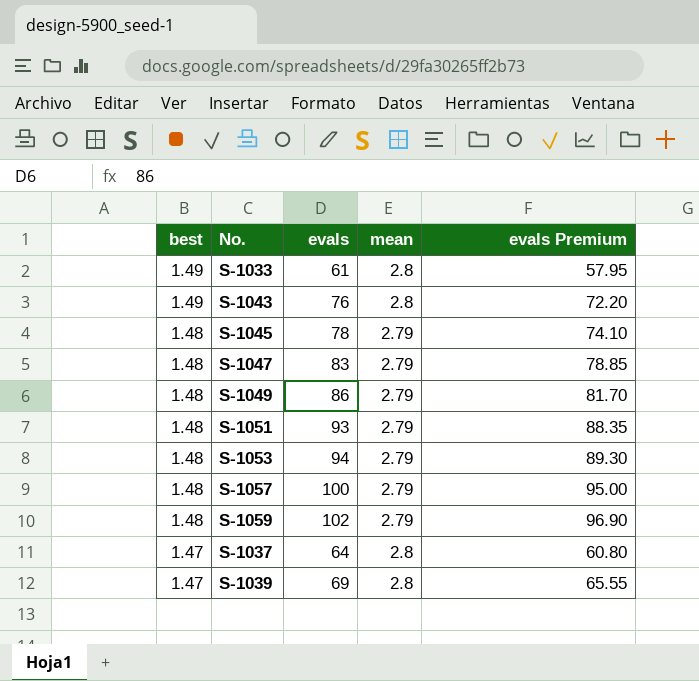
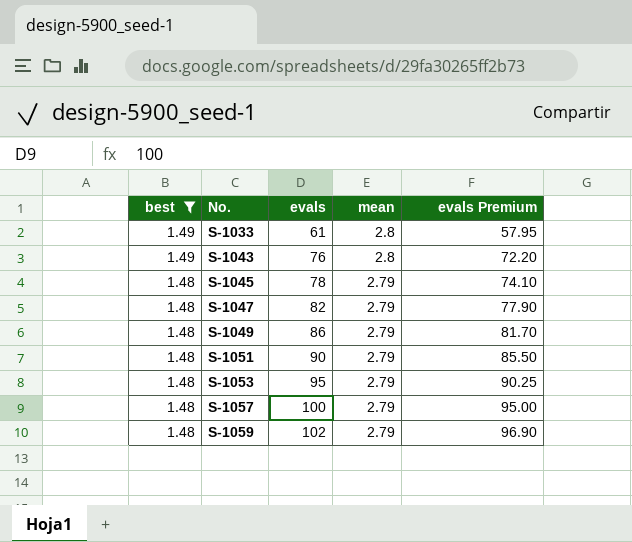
filter: none -> best != 1.47
S-1047 | evals: 83 -> 82
S-1047 | evals Premium: 78.85 -> 77.90
S-1051 | evals: 93 -> 90
S-1051 | evals Premium: 88.35 -> 85.50
S-1053 | evals: 94 -> 95
S-1053 | evals Premium: 89.30 -> 90.25

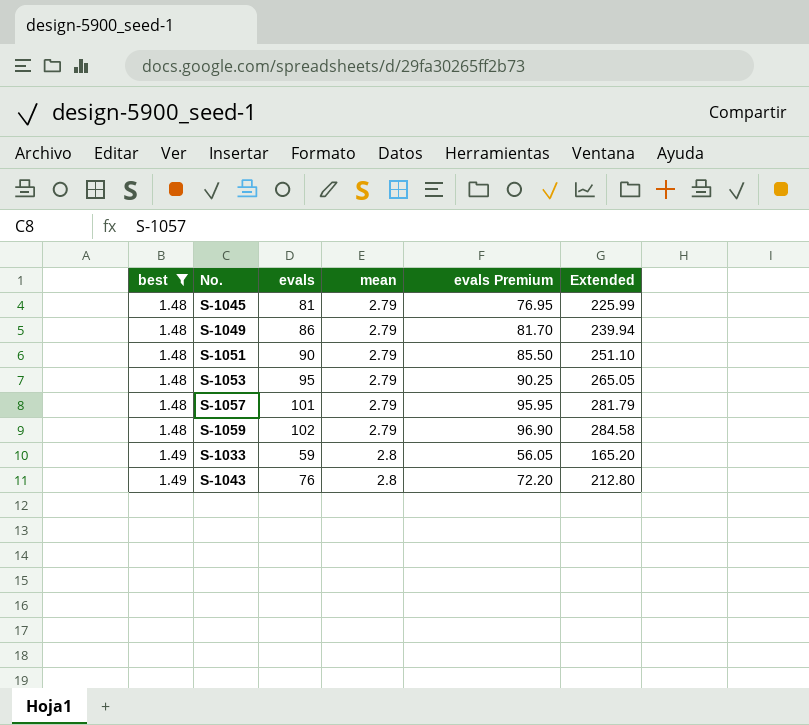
row order: best descending -> best ascending
column Extended | formula: none -> [evals] * [mean]
row S-1047: 1.48 | 82 | 2.79 | 77.90 -> none
S-1045 | evals: 78 -> 81
S-1045 | evals Premium: 74.10 -> 76.95
S-1057 | evals: 100 -> 101
S-1057 | evals Premium: 95.00 -> 95.95
S-1033 | evals: 61 -> 59
S-1033 | evals Premium: 57.95 -> 56.05

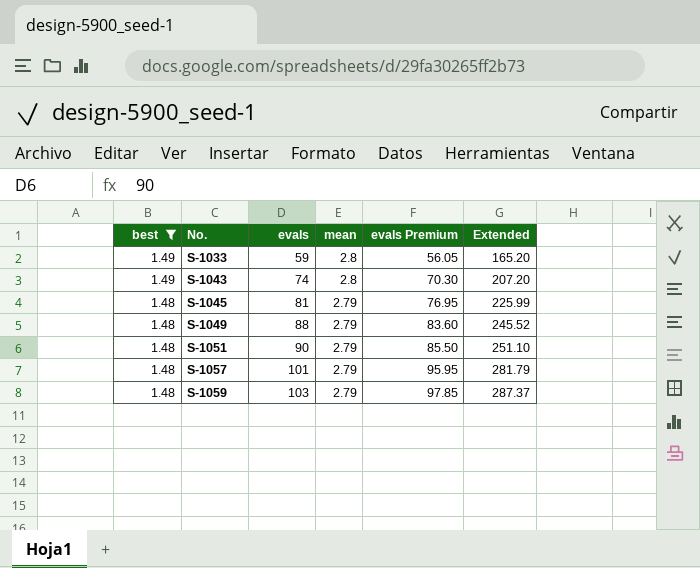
row order: best ascending -> best descending
row S-1053: 1.48 | 95 | 2.79 | 90.25 | 265.05 -> none
S-1043 | evals: 76 -> 74
S-1043 | evals Premium: 72.20 -> 70.30
S-1043 | Extended: 212.80 -> 207.20
S-1049 | evals: 86 -> 88
S-1049 | evals Premium: 81.70 -> 83.60
S-1049 | Extended: 239.94 -> 245.52
S-1059 | evals: 102 -> 103
S-1059 | evals Premium: 96.90 -> 97.85
S-1059 | Extended: 284.58 -> 287.37

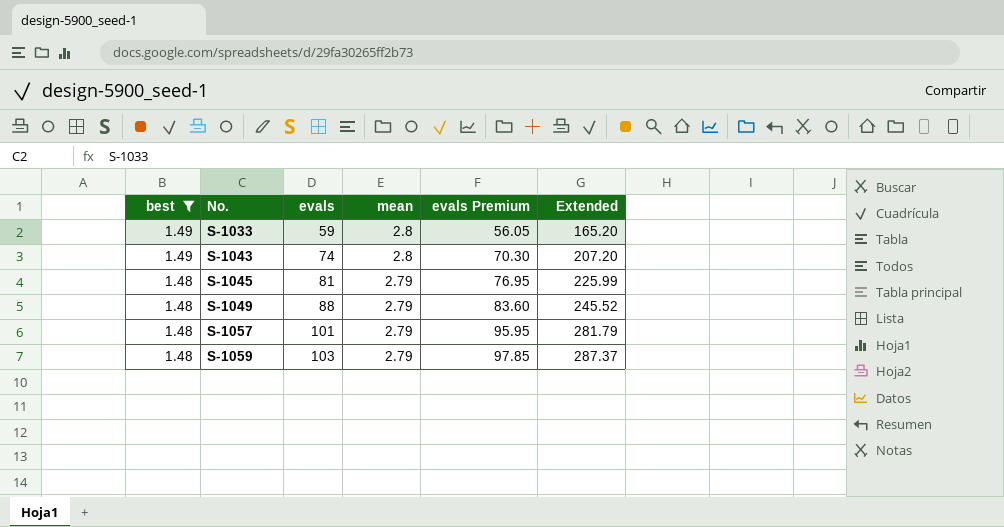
row S-1051: 1.48 | 90 | 2.79 | 85.50 | 251.10 -> none

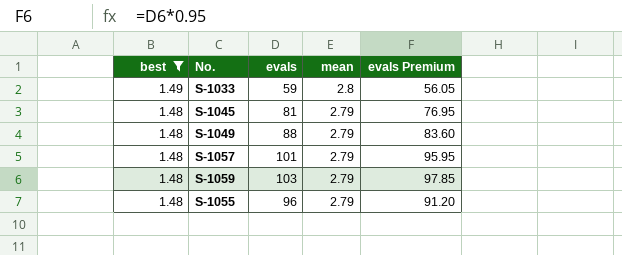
column Extended | formula: [evals] * [mean] -> none
row S-1043: 1.49 | 74 | 2.8 | 70.30 | 207.20 -> none
row S-1055: none -> 1.48 | 96 | 2.79 | 91.20

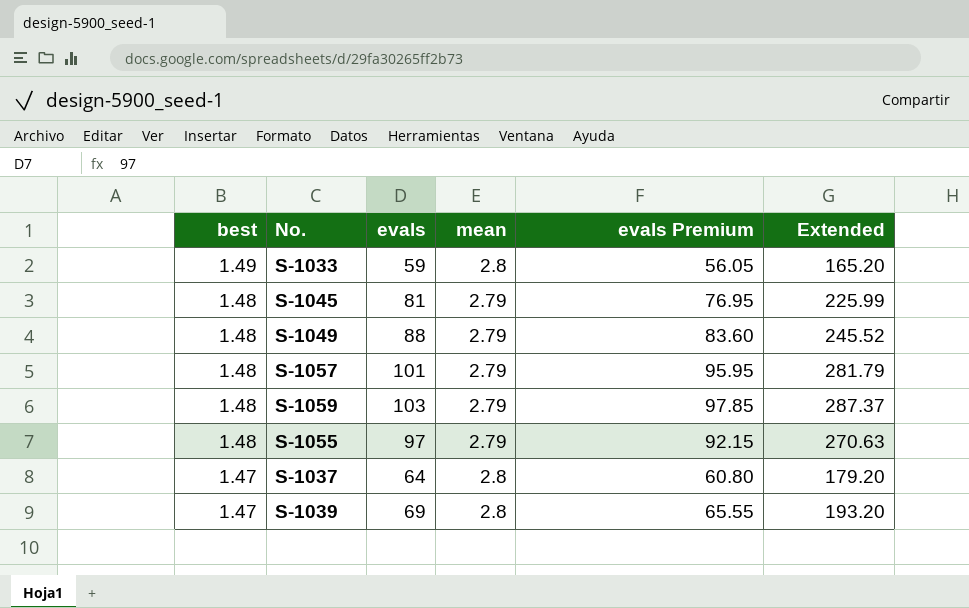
filter: best != 1.47 -> none
column Extended | formula: none -> [evals] * [mean]
S-1055 | evals: 96 -> 97
S-1055 | evals Premium: 91.20 -> 92.15

